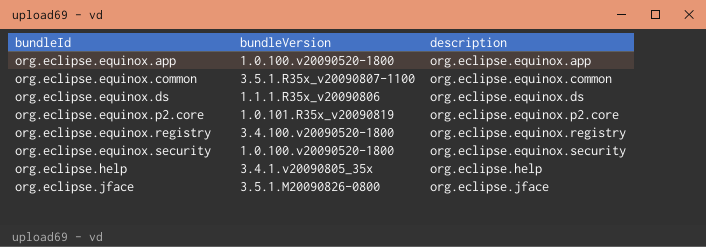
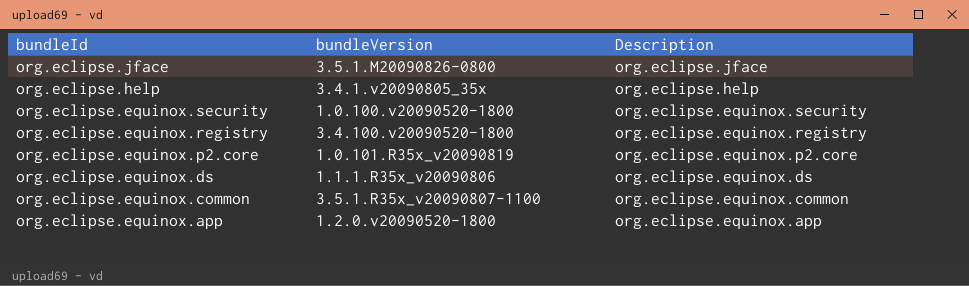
row order: bundleId ascending -> bundleId descending
column name: description -> Description
org.eclipse.equinox.app | bundleVersion: 1.0.100.v20090520-1800 -> 1.2.0.v20090520-1800

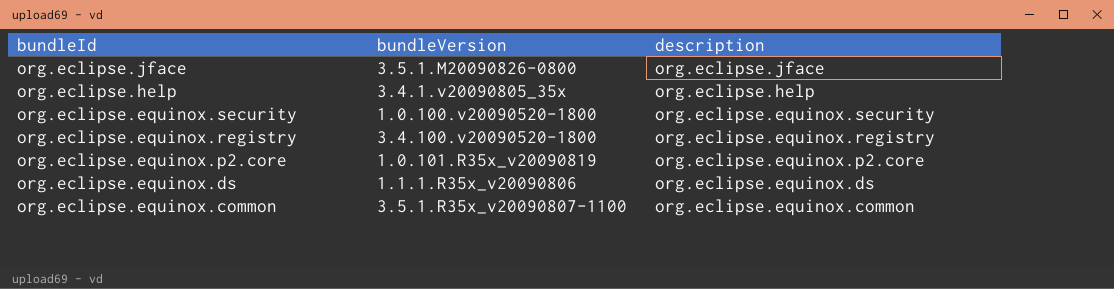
column name: Description -> description
row org.eclipse.equinox.app: 1.2.0.v20090520-1800 | org.eclipse.equinox.app -> none

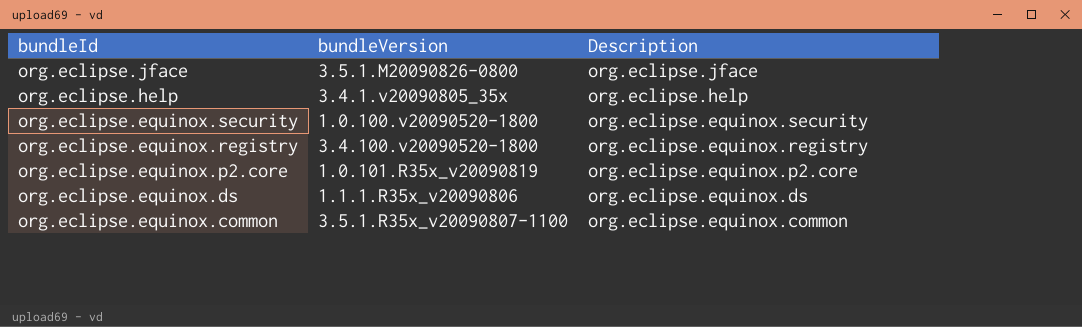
column name: description -> Description

